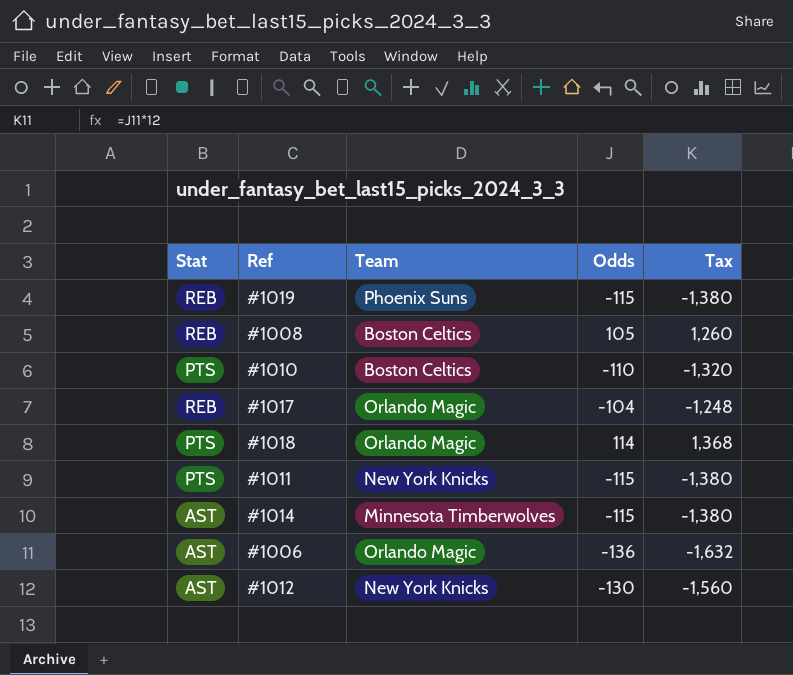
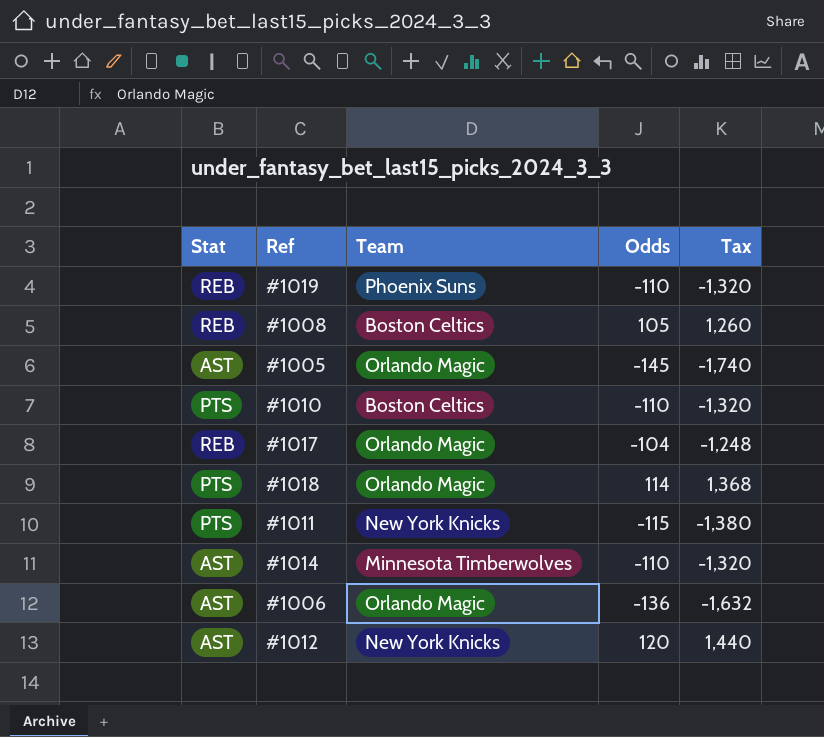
#1019 | Odds: -115 -> -110
#1019 | Tax: -1,380 -> -1,320
row #1005: none -> AST | Orlando Magic | -145 | -1,740
#1014 | Odds: -115 -> -110
#1014 | Tax: -1,380 -> -1,320
#1012 | Odds: -130 -> 120
#1012 | Tax: -1,560 -> 1,440

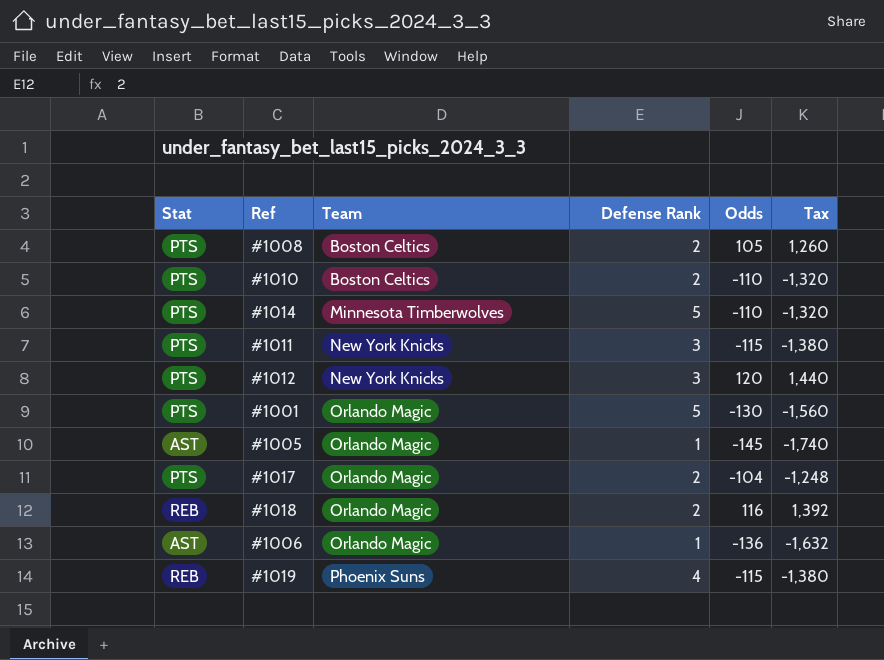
row order: none -> Team ascending
column Defense Rank | position: none -> 4
#1008 | Stat: REB -> PTS
#1014 | Stat: AST -> PTS
#1012 | Stat: AST -> PTS
row #1001: none -> PTS | Orlando Magic | 5 | -130 | -1,560
#1017 | Stat: REB -> PTS
#1018 | Stat: PTS -> REB
#1018 | Odds: 114 -> 116
#1018 | Tax: 1,368 -> 1,392
#1019 | Odds: -110 -> -115
#1019 | Tax: -1,320 -> -1,380

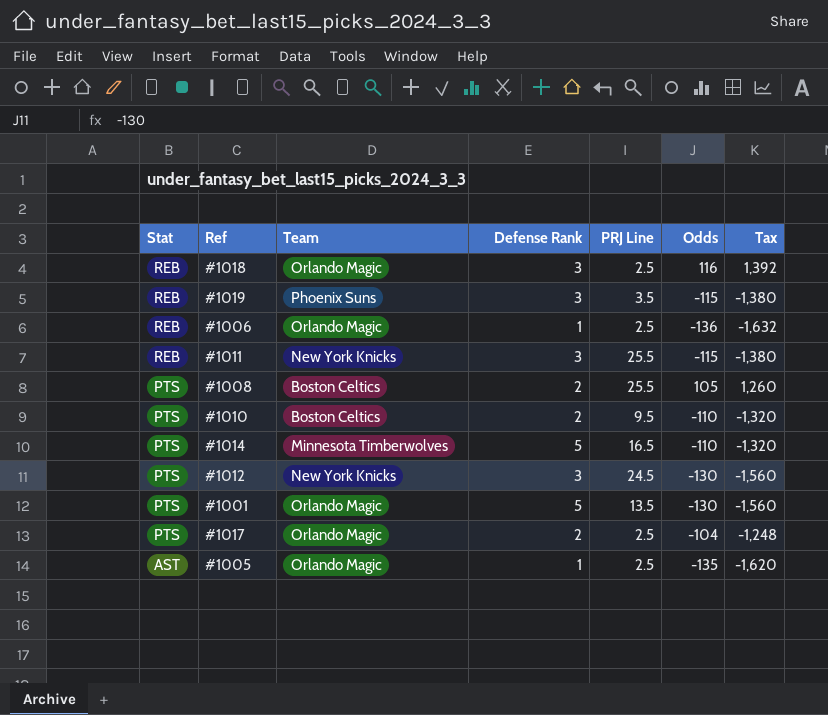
row order: Team ascending -> Stat descending
column PRJ Line | position: none -> 5
#1018 | Defense Rank: 2 -> 3
#1019 | Defense Rank: 4 -> 3
#1006 | Stat: AST -> REB
#1011 | Stat: PTS -> REB
#1012 | Odds: 120 -> -130
#1012 | Tax: 1,440 -> -1,560
#1005 | Odds: -145 -> -135
#1005 | Tax: -1,740 -> -1,620

